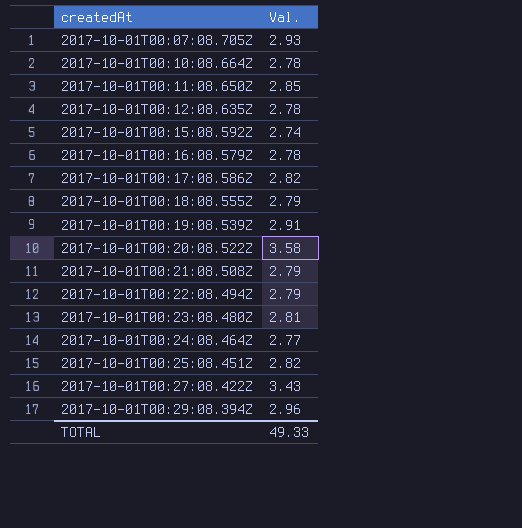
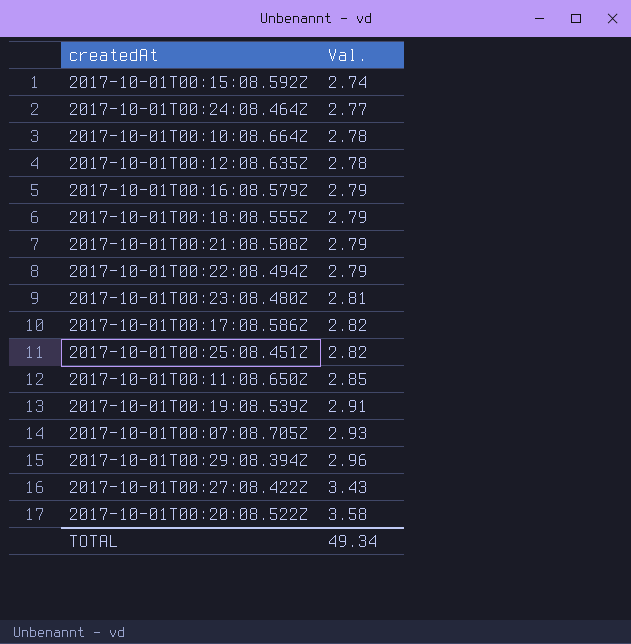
row order: createdAt ascending -> Val. ascending
2017-10-01T00:16:08.579Z | Val.: 2.78 -> 2.79
TOTAL | Val.: 49.33 -> 49.34

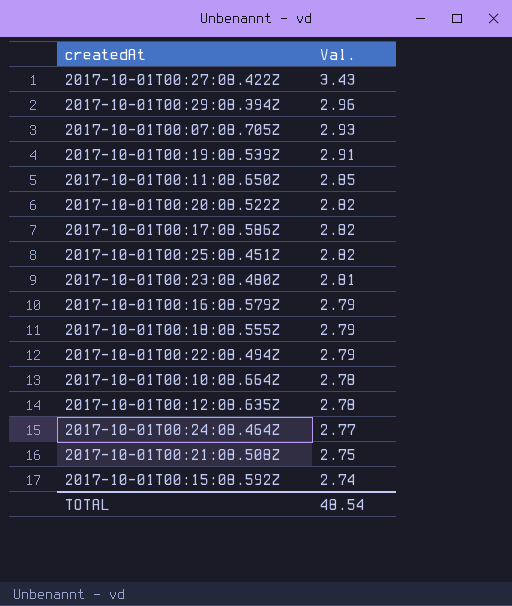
row order: Val. ascending -> Val. descending
2017-10-01T00:20:08.522Z | Val.: 3.58 -> 2.82
2017-10-01T00:21:08.508Z | Val.: 2.79 -> 2.75
TOTAL | Val.: 49.34 -> 48.54

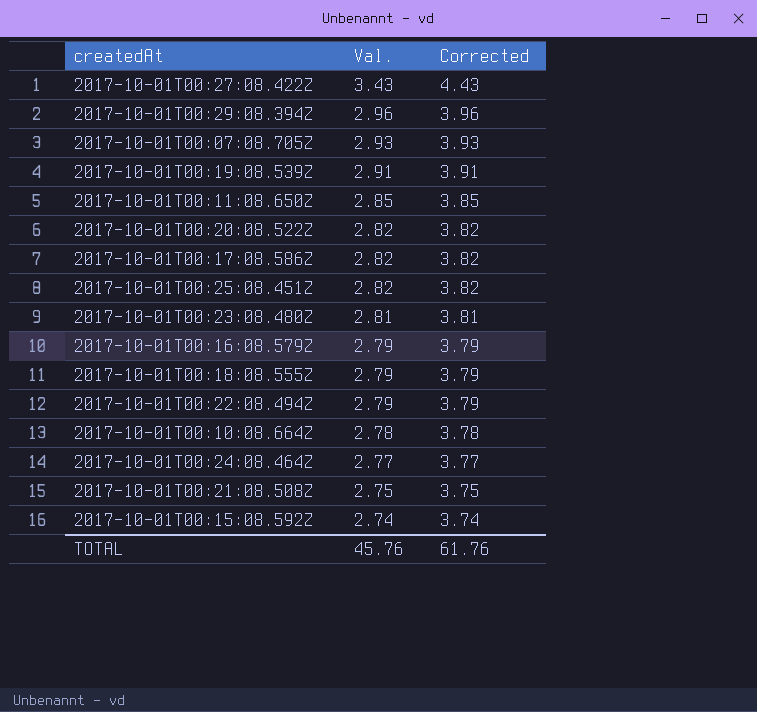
column Corrected | formula: none -> [Val.] + 1
row 2017-10-01T00:12:08.635Z: 2.78 -> none
TOTAL | Val.: 48.54 -> 45.76

